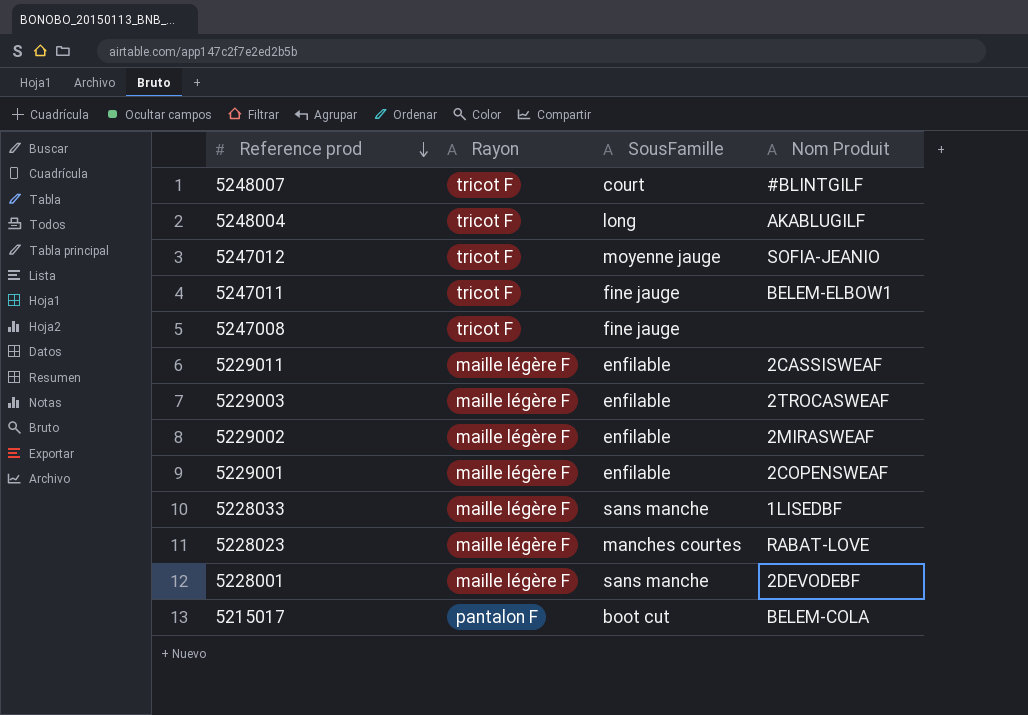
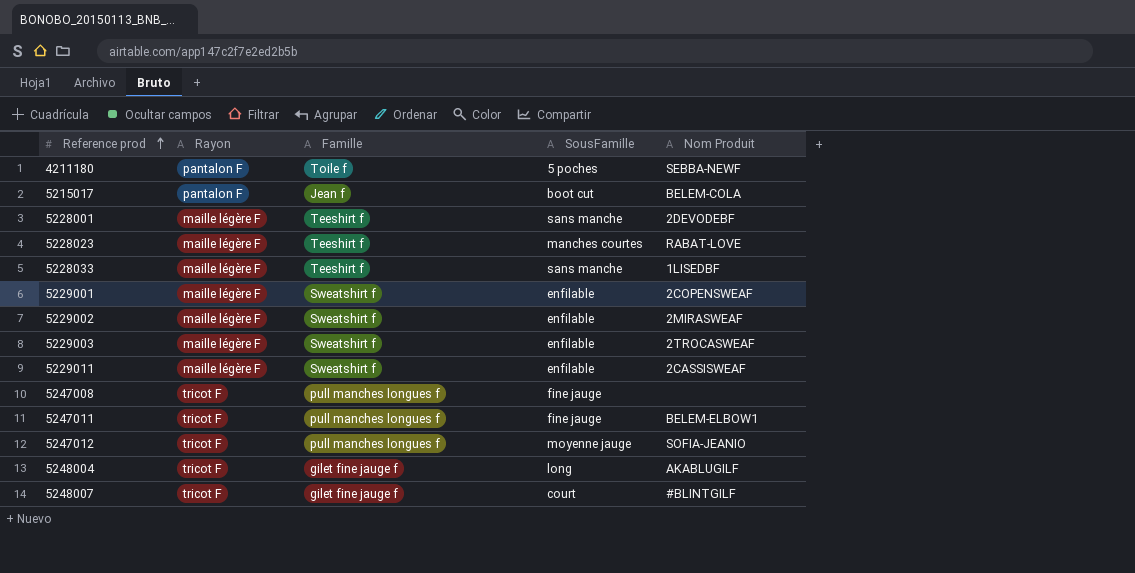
row order: Reference prod descending -> Reference prod ascending
column Famille | position: none -> 3
row 4211180: none -> pantalon F | Toile f | 5 poches | SEBBA-NEWF

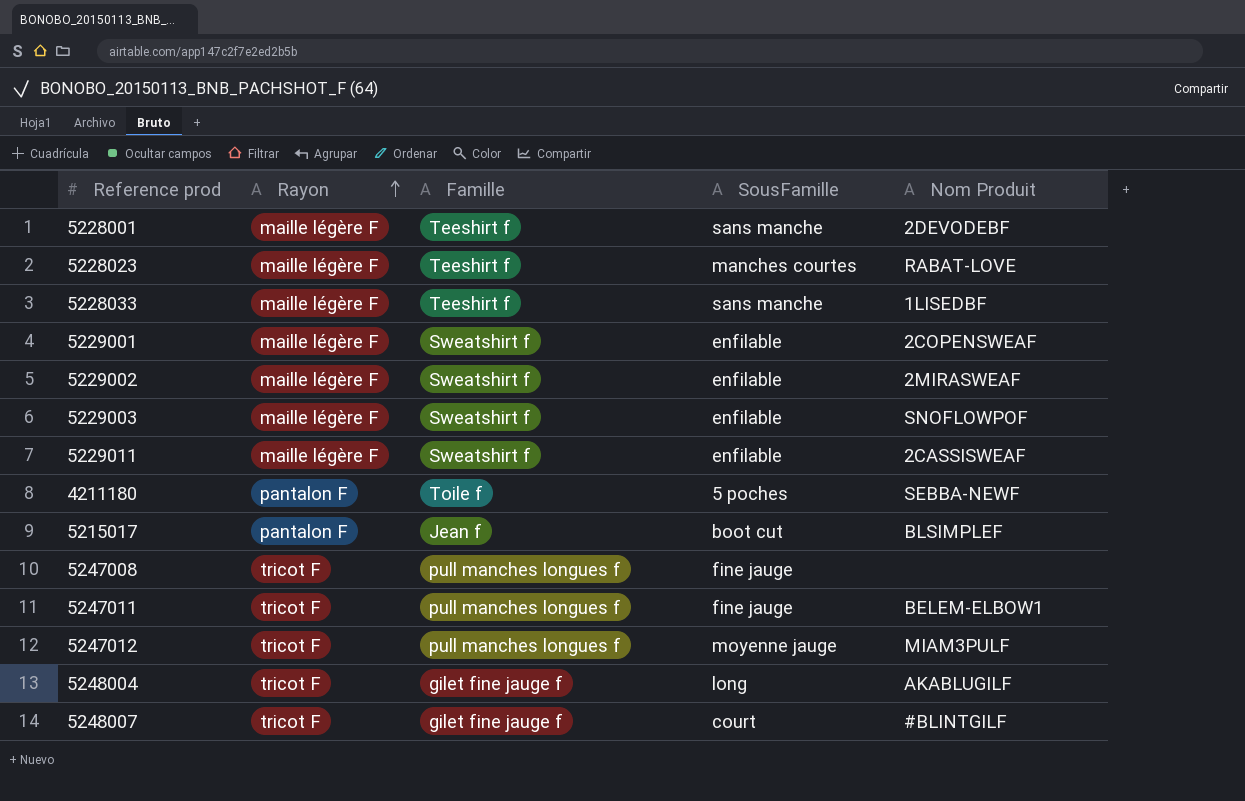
row order: Reference prod ascending -> Rayon ascending
5229003 | Nom Produit: 2TROCASWEAF -> SNOFLOWPOF
5215017 | Nom Produit: BELEM-COLA -> BLSIMPLEF
5247012 | Nom Produit: SOFIA-JEANIO -> MIAM3PULF

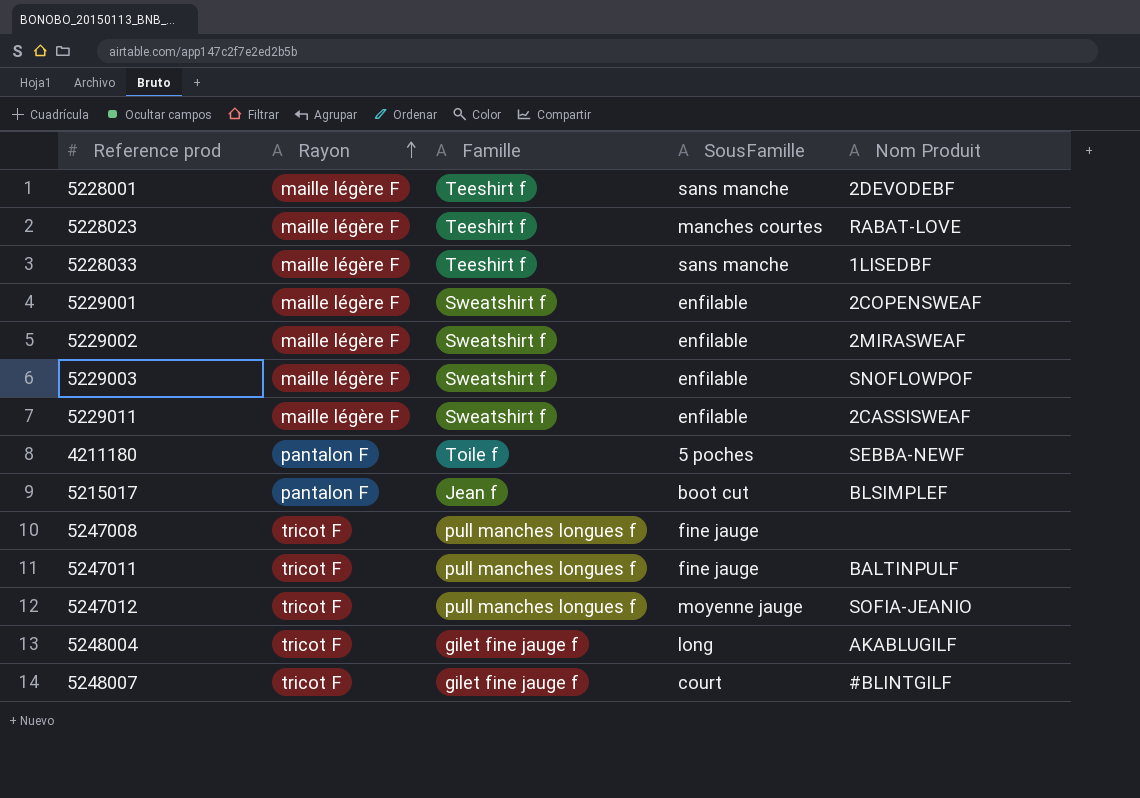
5247011 | Nom Produit: BELEM-ELBOW1 -> BALTINPULF
5247012 | Nom Produit: MIAM3PULF -> SOFIA-JEANIO

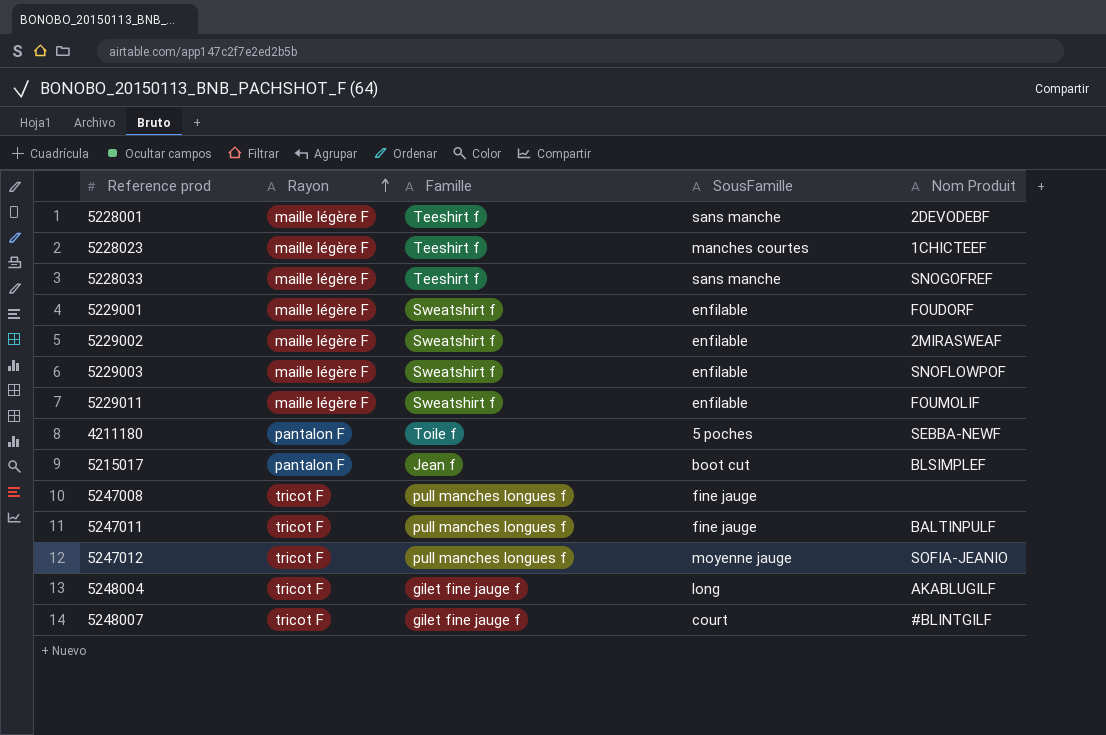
5228023 | Nom Produit: RABAT-LOVE -> 1CHICTEEF
5228033 | Nom Produit: 1LISEDBF -> SNOGOFREF
5229001 | Nom Produit: 2COPENSWEAF -> FOUDORF
5229011 | Nom Produit: 2CASSISWEAF -> FOUMOLIF

